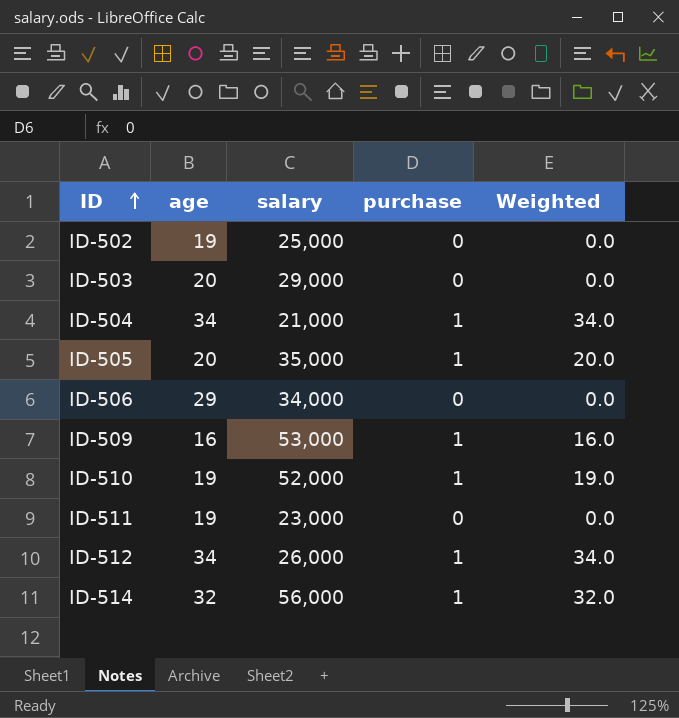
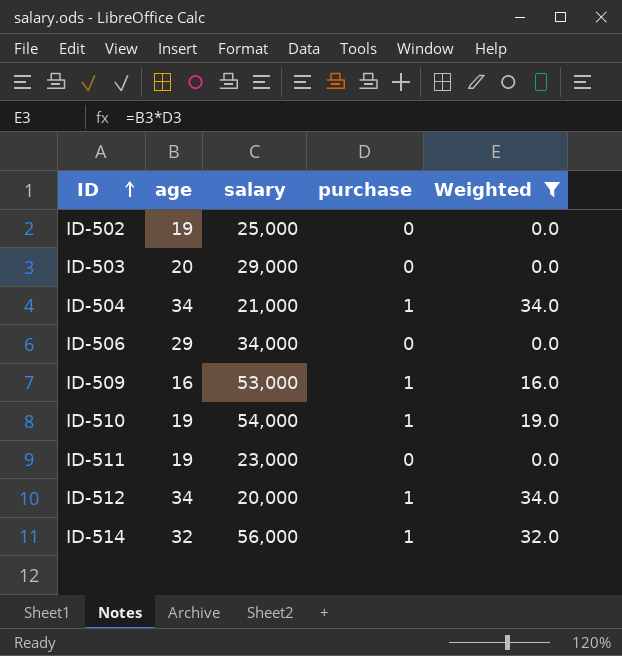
filter: none -> Weighted != 20.0
ID-510 | salary: 52,000 -> 54,000
ID-512 | salary: 26,000 -> 20,000

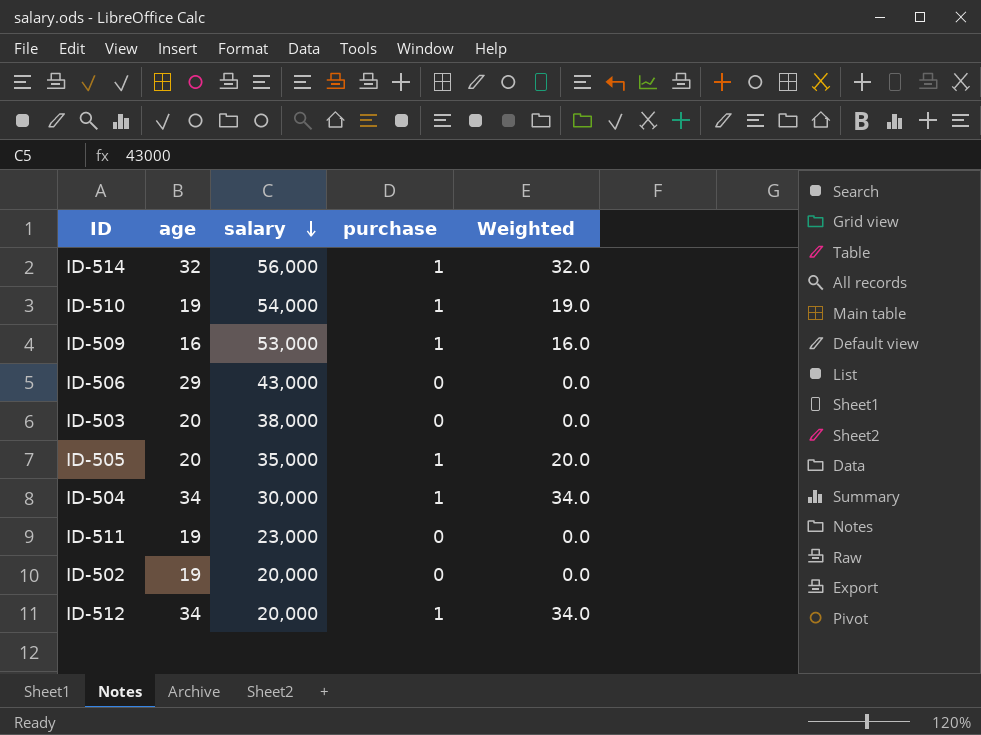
filter: Weighted != 20.0 -> none
row order: ID ascending -> salary descending
ID-506 | salary: 34,000 -> 43,000
ID-503 | salary: 29,000 -> 38,000
ID-504 | salary: 21,000 -> 30,000
ID-502 | salary: 25,000 -> 20,000

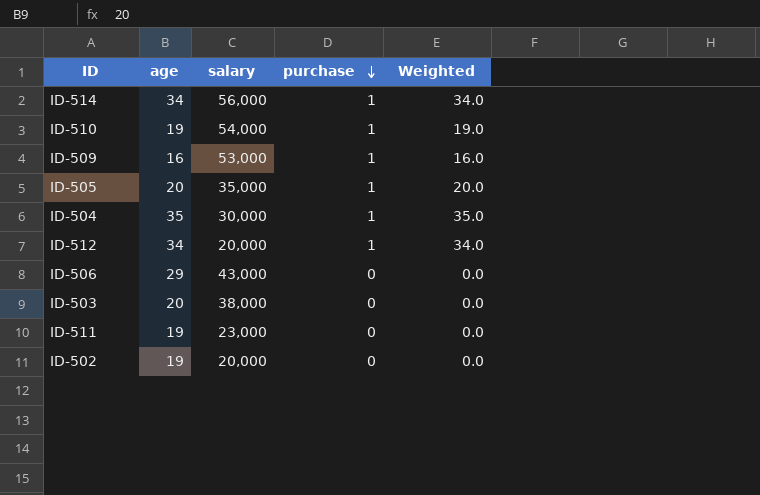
row order: salary descending -> purchase descending
ID-514 | age: 32 -> 34
ID-514 | Weighted: 32.0 -> 34.0
ID-504 | age: 34 -> 35
ID-504 | Weighted: 34.0 -> 35.0

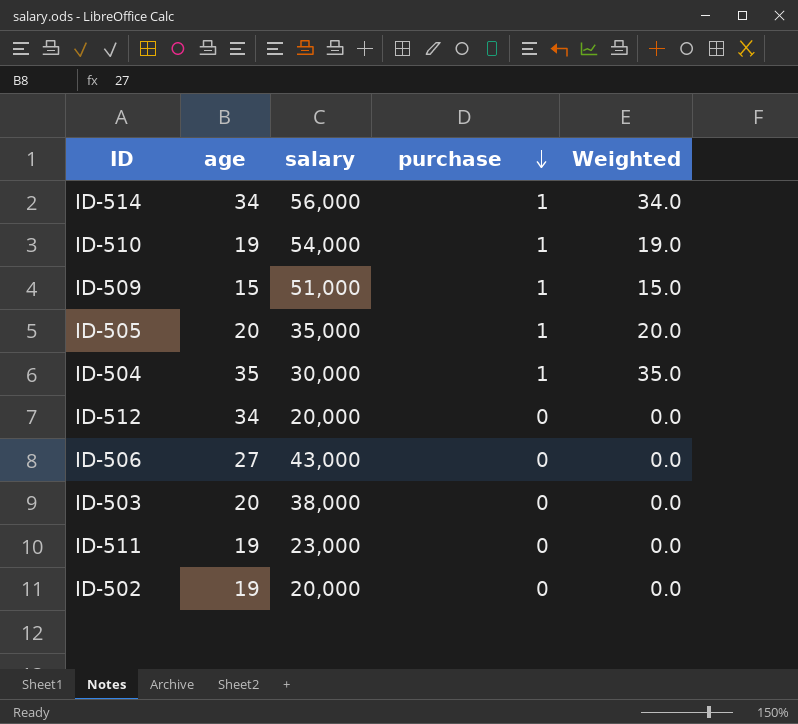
ID-509 | age: 16 -> 15
ID-509 | salary: 53,000 -> 51,000
ID-509 | Weighted: 16.0 -> 15.0
ID-512 | purchase: 1 -> 0
ID-512 | Weighted: 34.0 -> 0.0
ID-506 | age: 29 -> 27

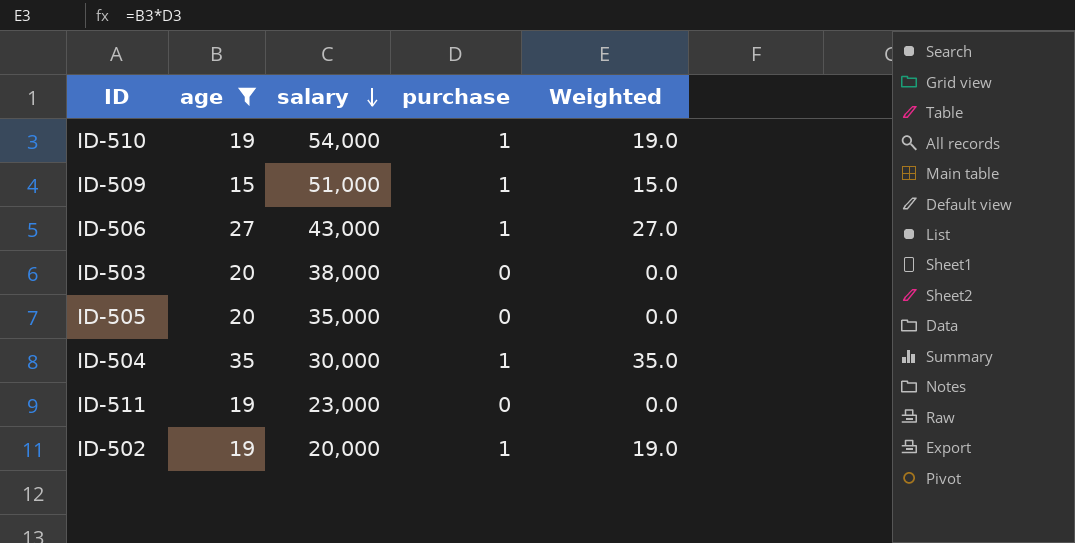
filter: none -> age != 34
row order: purchase descending -> salary descending
ID-506 | purchase: 0 -> 1
ID-506 | Weighted: 0.0 -> 27.0
ID-505 | purchase: 1 -> 0
ID-505 | Weighted: 20.0 -> 0.0
ID-502 | purchase: 0 -> 1
ID-502 | Weighted: 0.0 -> 19.0

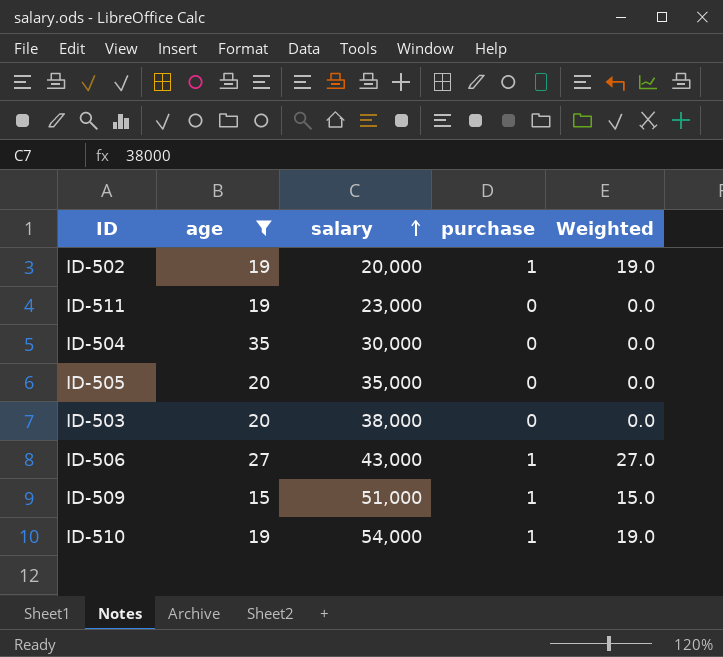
row order: salary descending -> salary ascending
ID-504 | purchase: 1 -> 0
ID-504 | Weighted: 35.0 -> 0.0

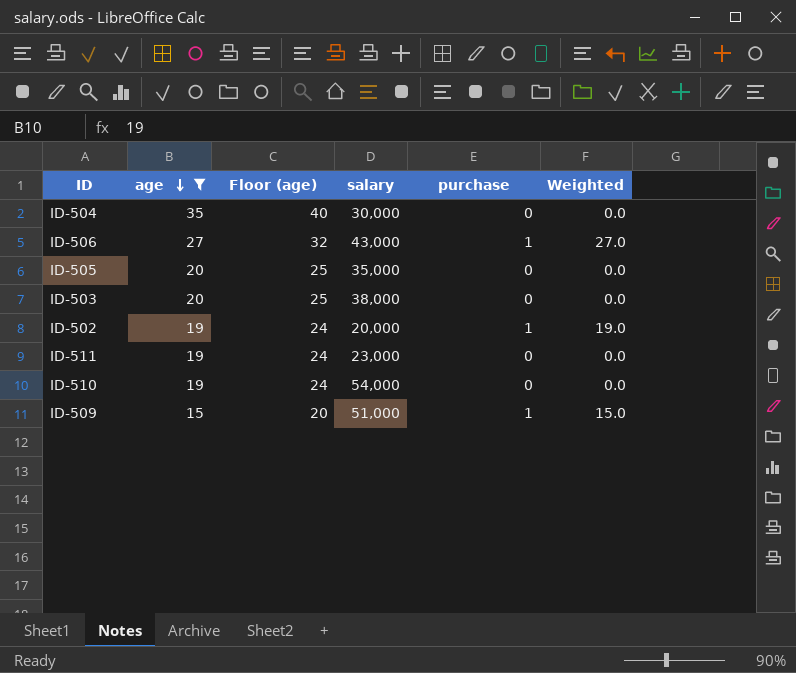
row order: salary ascending -> age descending
column Floor (age) | formula: none -> [age] + 5
ID-510 | purchase: 1 -> 0
ID-510 | Weighted: 19.0 -> 0.0

